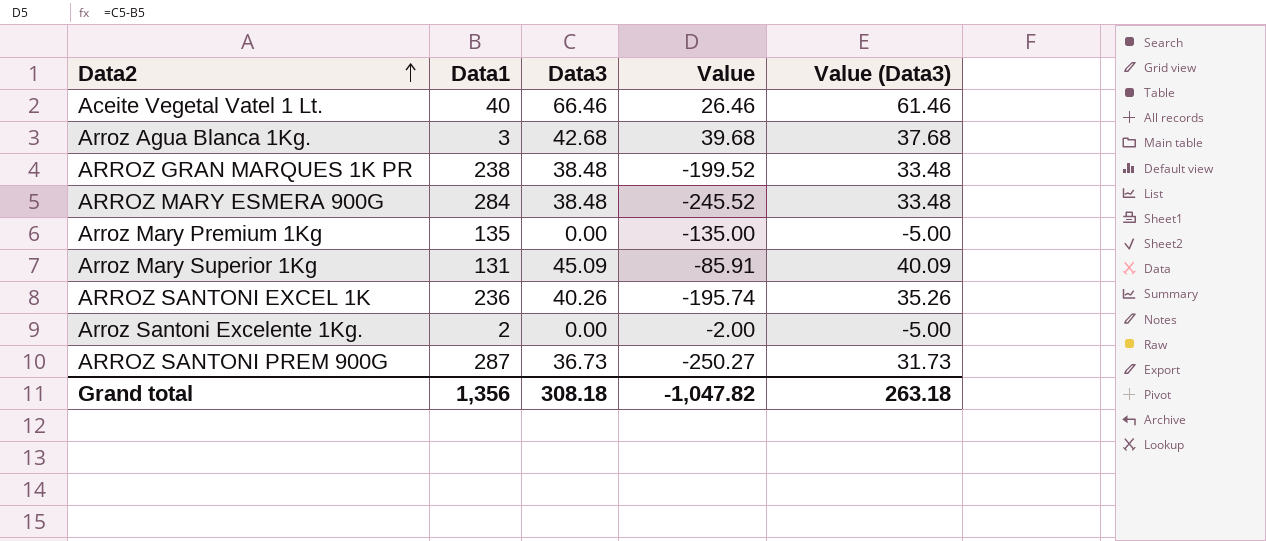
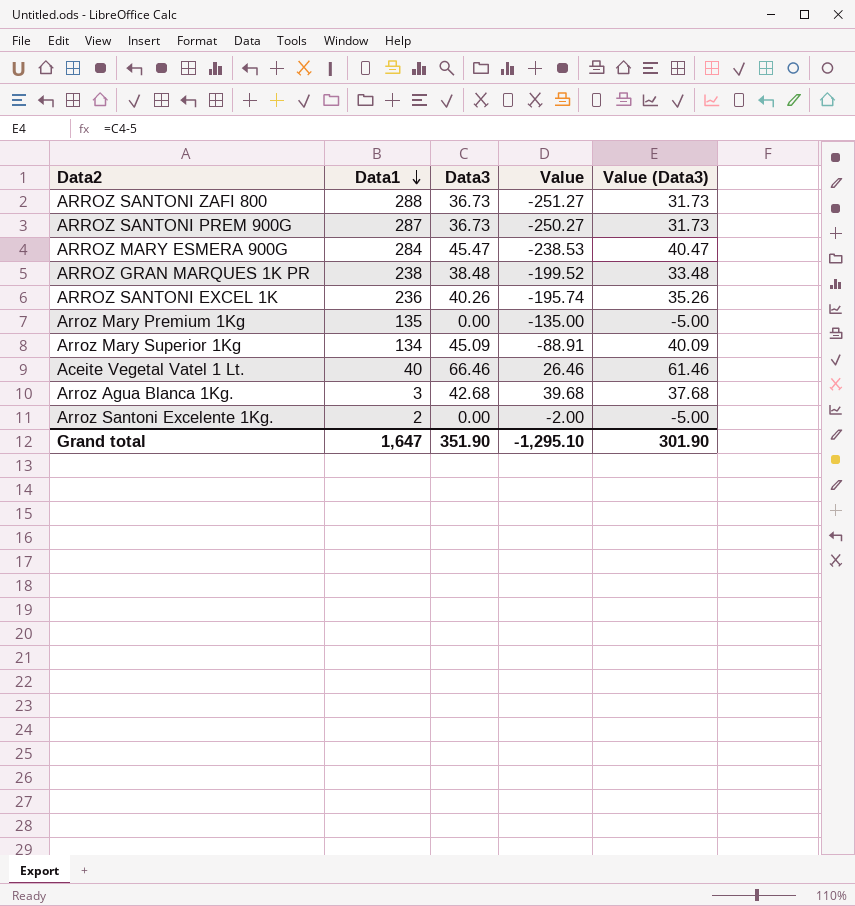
row order: Data2 ascending -> Data1 descending
row ARROZ SANTONI ZAFI 800: none -> 288 | 36.73 | -251.27 | 31.73
ARROZ MARY ESMERA 900G | Data3: 38.48 -> 45.47
ARROZ MARY ESMERA 900G | Value: -245.52 -> -238.53
ARROZ MARY ESMERA 900G | Value (Data3): 33.48 -> 40.47
Arroz Mary Superior 1Kg | Data1: 131 -> 134
Arroz Mary Superior 1Kg | Value: -85.91 -> -88.91
Grand total | Data1: 1,356 -> 1,647
Grand total | Data3: 308.18 -> 351.90
Grand total | Value: -1,047.82 -> -1,295.10
Grand total | Value (Data3): 263.18 -> 301.90

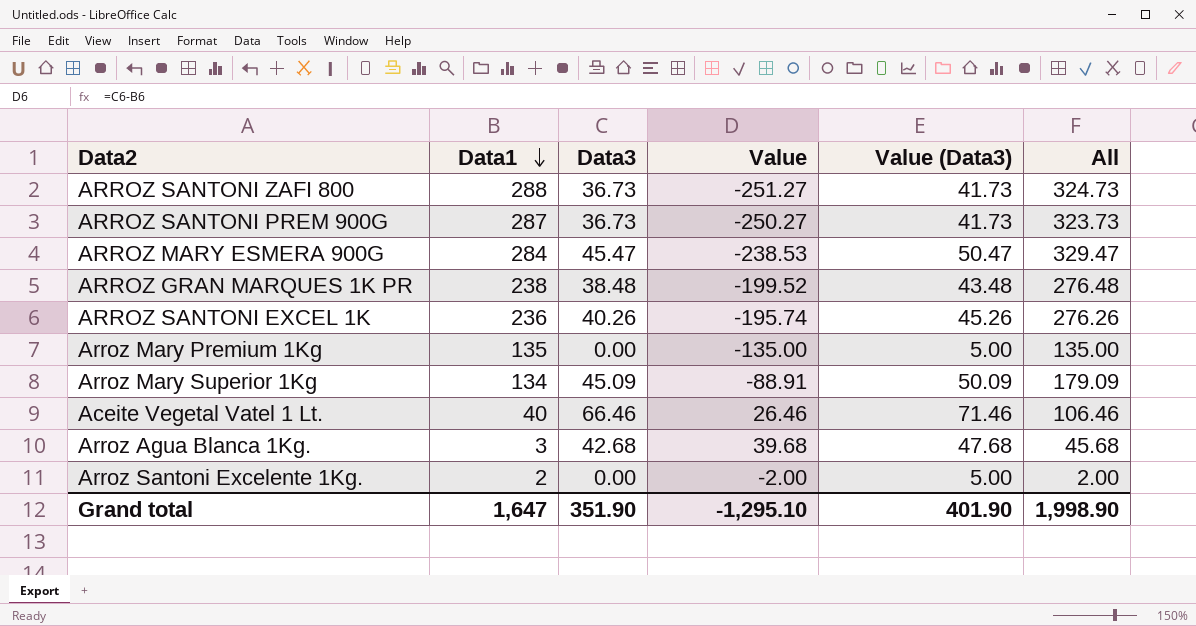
column Value (Data3) | formula: [Data3] - 5 -> [Data3] + 5
column All | formula: none -> [Data1] + [Data3]
Grand total | Value (Data3): 301.90 -> 401.90

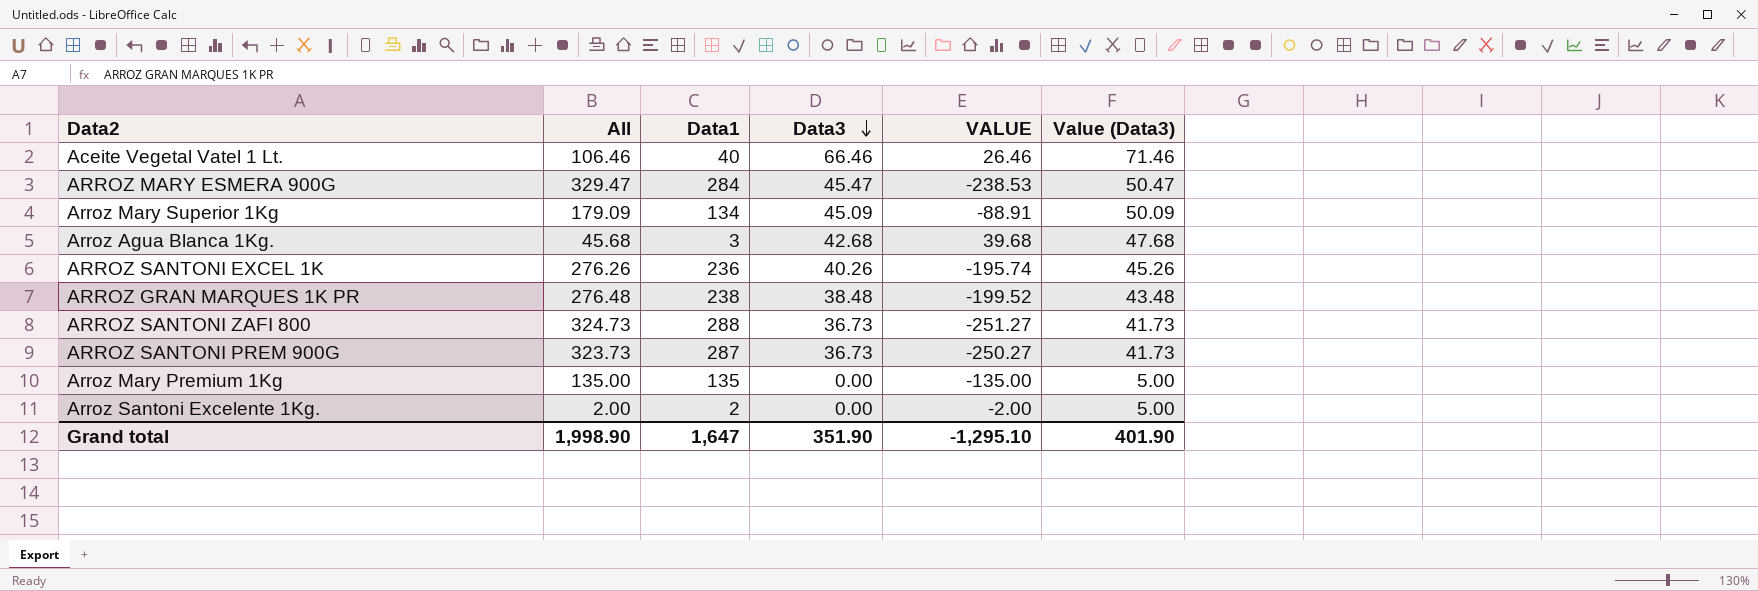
row order: Data1 descending -> Data3 descending
column All | position: 6 -> 2
column name: Value -> VALUE

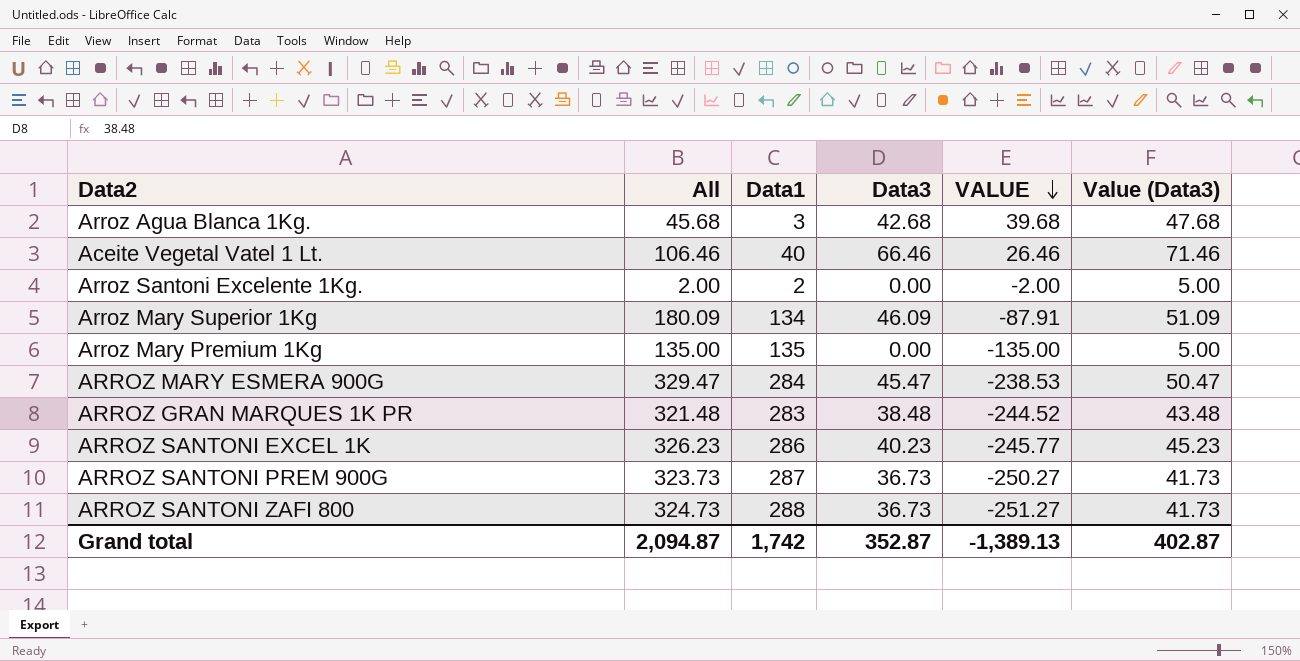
row order: Data3 descending -> VALUE descending
Arroz Mary Superior 1Kg | All: 179.09 -> 180.09
Arroz Mary Superior 1Kg | Data3: 45.09 -> 46.09
Arroz Mary Superior 1Kg | VALUE: -88.91 -> -87.91
Arroz Mary Superior 1Kg | Value (Data3): 50.09 -> 51.09
ARROZ GRAN MARQUES 1K PR | All: 276.48 -> 321.48
ARROZ GRAN MARQUES 1K PR | Data1: 238 -> 283
ARROZ GRAN MARQUES 1K PR | VALUE: -199.52 -> -244.52
ARROZ SANTONI EXCEL 1K | All: 276.26 -> 326.23
ARROZ SANTONI EXCEL 1K | Data1: 236 -> 286
ARROZ SANTONI EXCEL 1K | Data3: 40.26 -> 40.23
ARROZ SANTONI EXCEL 1K | VALUE: -195.74 -> -245.77
ARROZ SANTONI EXCEL 1K | Value (Data3): 45.26 -> 45.23
Grand total | All: 1,998.90 -> 2,094.87
Grand total | Data1: 1,647 -> 1,742
Grand total | Data3: 351.90 -> 352.87
Grand total | VALUE: -1,295.10 -> -1,389.13
Grand total | Value (Data3): 401.90 -> 402.87

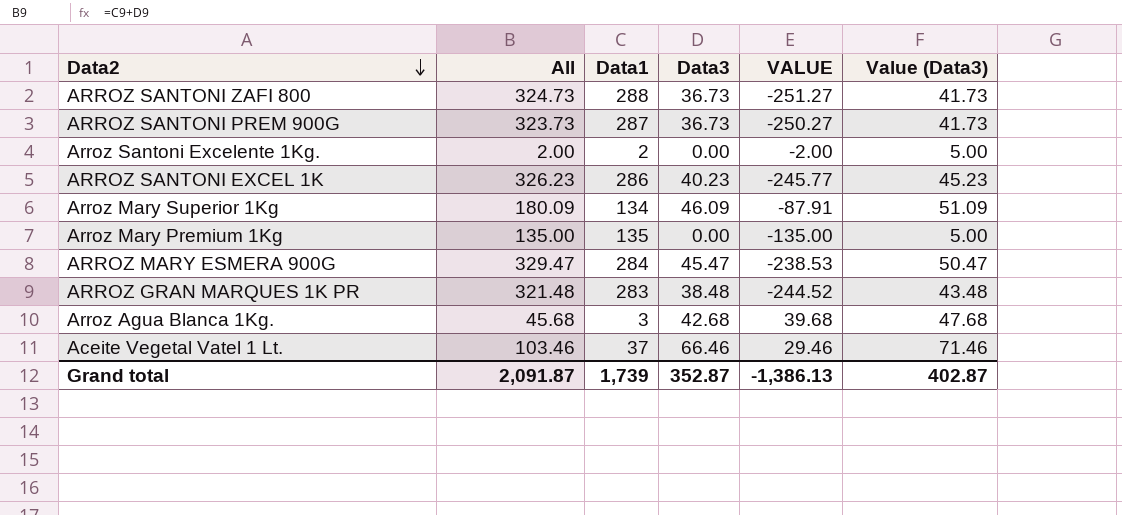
row order: VALUE descending -> Data2 descending
Aceite Vegetal Vatel 1 Lt. | All: 106.46 -> 103.46
Aceite Vegetal Vatel 1 Lt. | Data1: 40 -> 37
Aceite Vegetal Vatel 1 Lt. | VALUE: 26.46 -> 29.46
Grand total | All: 2,094.87 -> 2,091.87
Grand total | Data1: 1,742 -> 1,739
Grand total | VALUE: -1,389.13 -> -1,386.13

